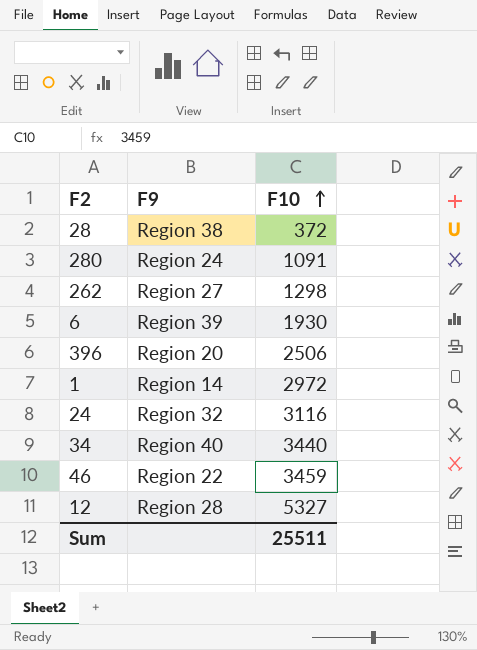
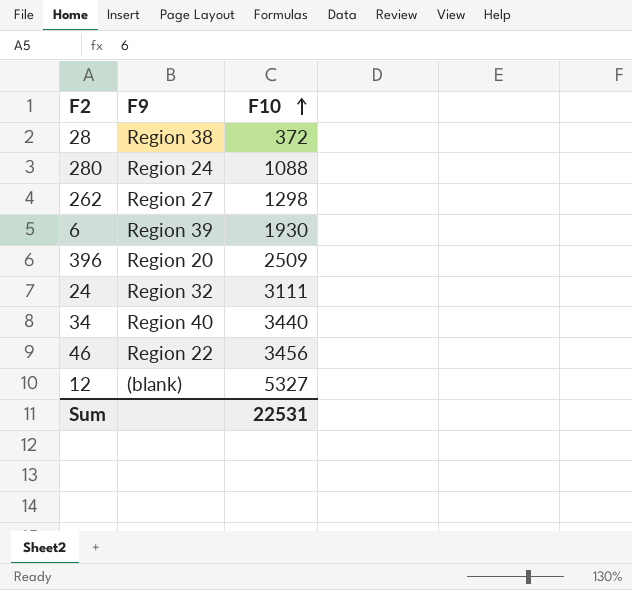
row 1: Region 14 | 2972 -> none
280 | F10: 1091 -> 1088
396 | F10: 2506 -> 2509
24 | F10: 3116 -> 3111
46 | F10: 3459 -> 3456
12 | F9: Region 28 -> (blank)
Sum | F10: 25511 -> 22531

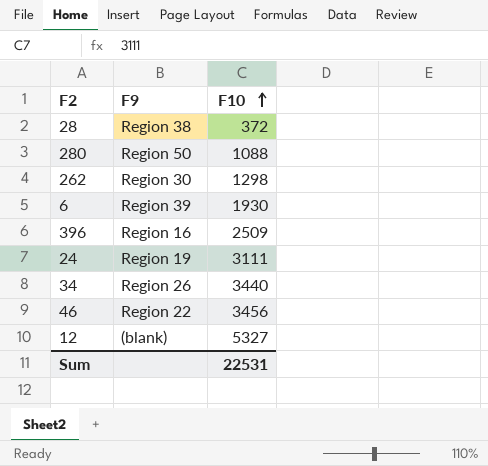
280 | F9: Region 24 -> Region 50
262 | F9: Region 27 -> Region 30
396 | F9: Region 20 -> Region 16
24 | F9: Region 32 -> Region 19
34 | F9: Region 40 -> Region 26

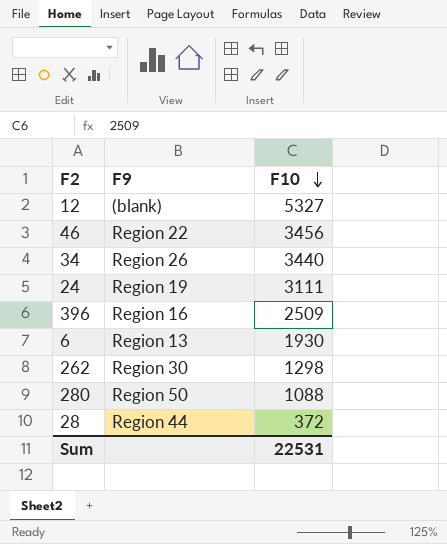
row order: F10 ascending -> F10 descending
6 | F9: Region 39 -> Region 13
28 | F9: Region 38 -> Region 44

